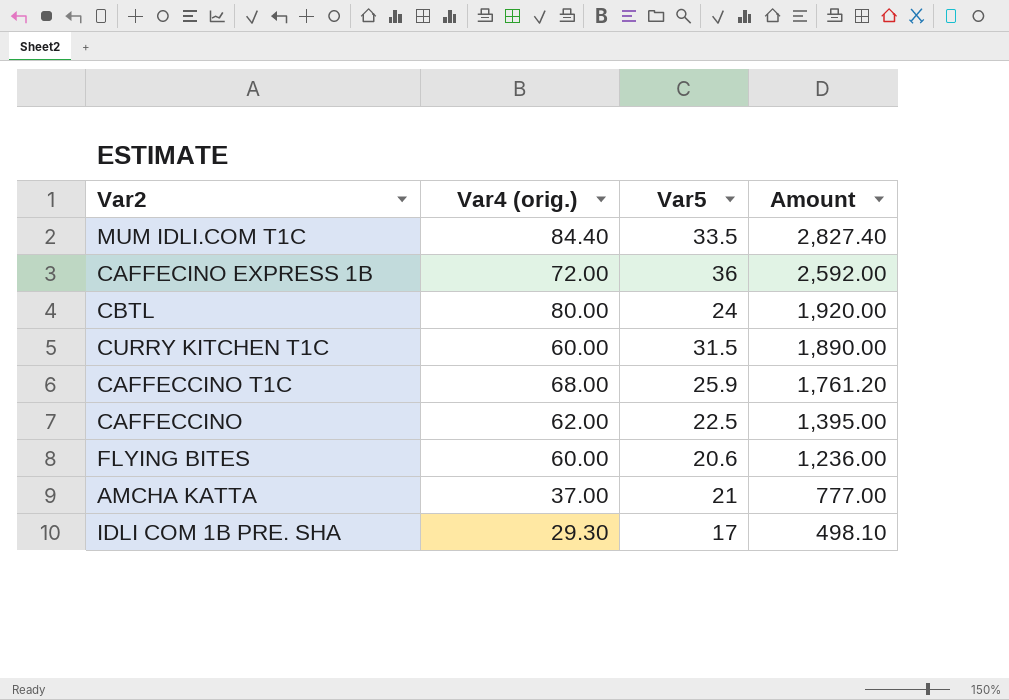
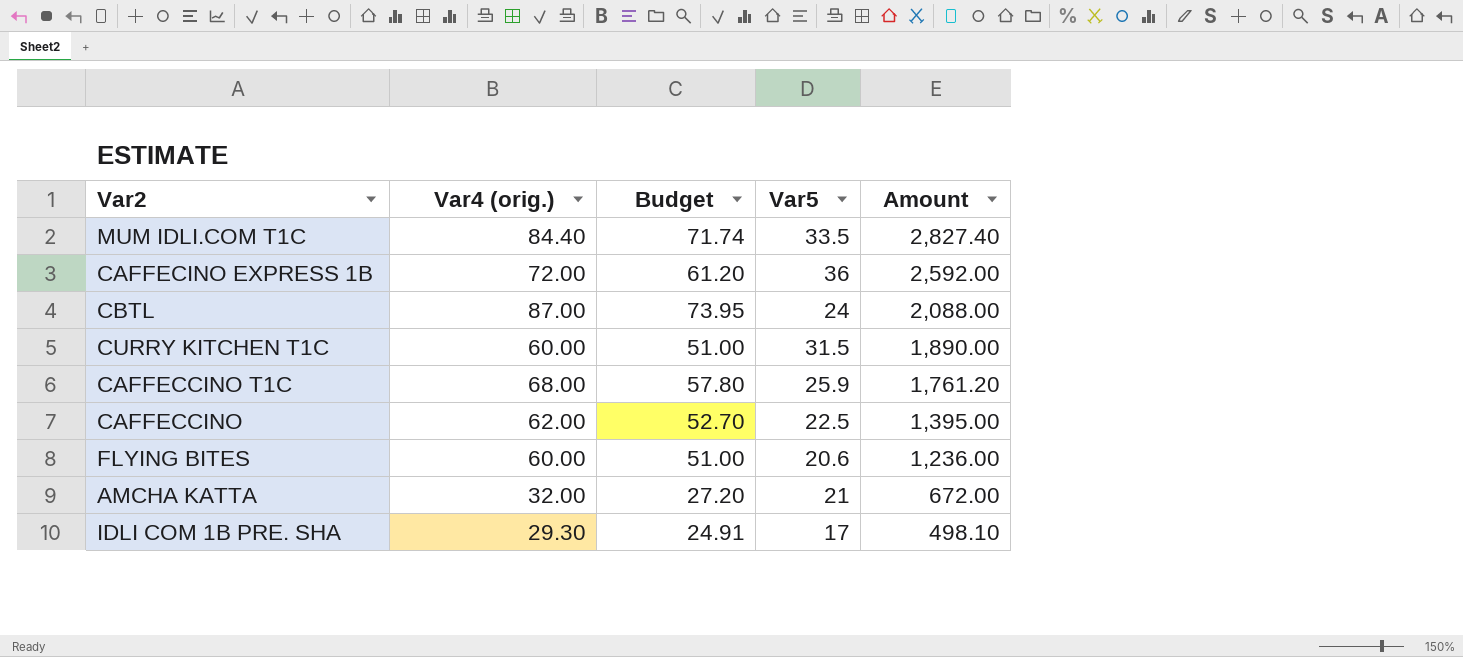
column Budget | formula: none -> [Var4 (orig.)] * 0.85
CBTL | Var4 (orig.): 80.00 -> 87.00
CBTL | Amount: 1,920.00 -> 2,088.00
AMCHA KATTA | Var4 (orig.): 37.00 -> 32.00
AMCHA KATTA | Amount: 777.00 -> 672.00

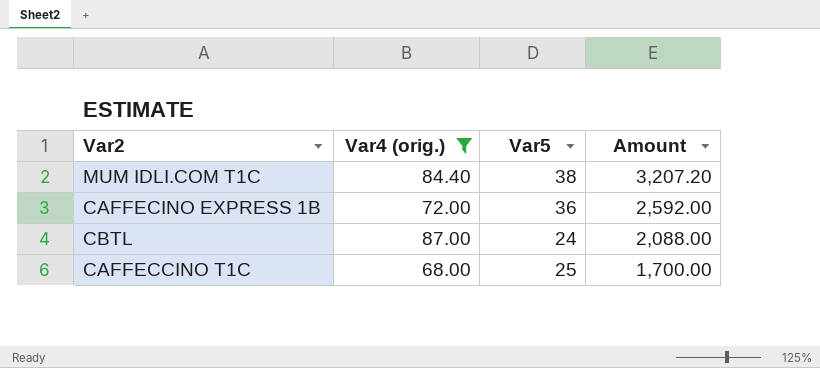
filter: none -> Var4 (orig.) >= 68.00
column Budget | formula: [Var4 (orig.)] * 0.85 -> none
MUM IDLI.COM T1C | Var5: 33.5 -> 38
MUM IDLI.COM T1C | Amount: 2,827.40 -> 3,207.20
CAFFECCINO T1C | Var5: 25.9 -> 25
CAFFECCINO T1C | Amount: 1,761.20 -> 1,700.00

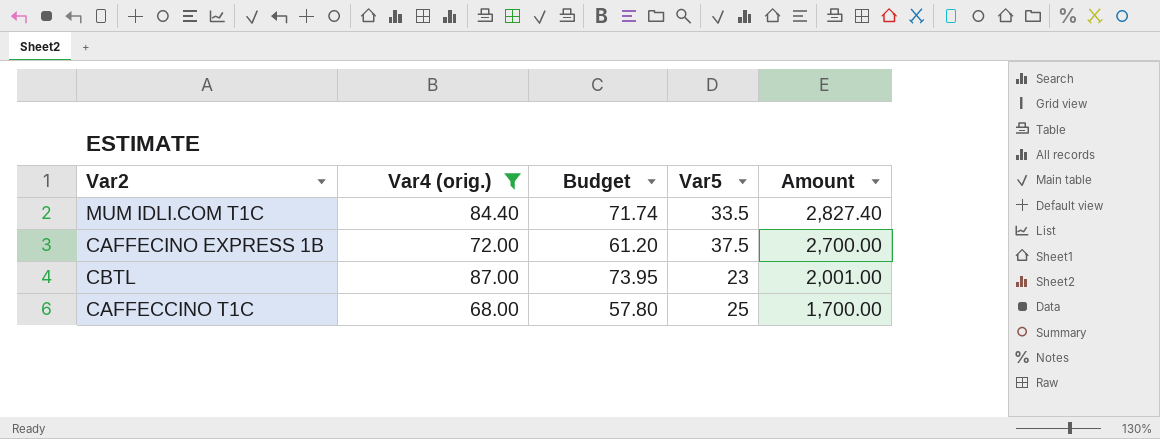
column Budget | formula: none -> [Var4 (orig.)] * 0.85
MUM IDLI.COM T1C | Var5: 38 -> 33.5
MUM IDLI.COM T1C | Amount: 3,207.20 -> 2,827.40
CAFFECINO EXPRESS 1B | Var5: 36 -> 37.5
CAFFECINO EXPRESS 1B | Amount: 2,592.00 -> 2,700.00
CBTL | Var5: 24 -> 23
CBTL | Amount: 2,088.00 -> 2,001.00

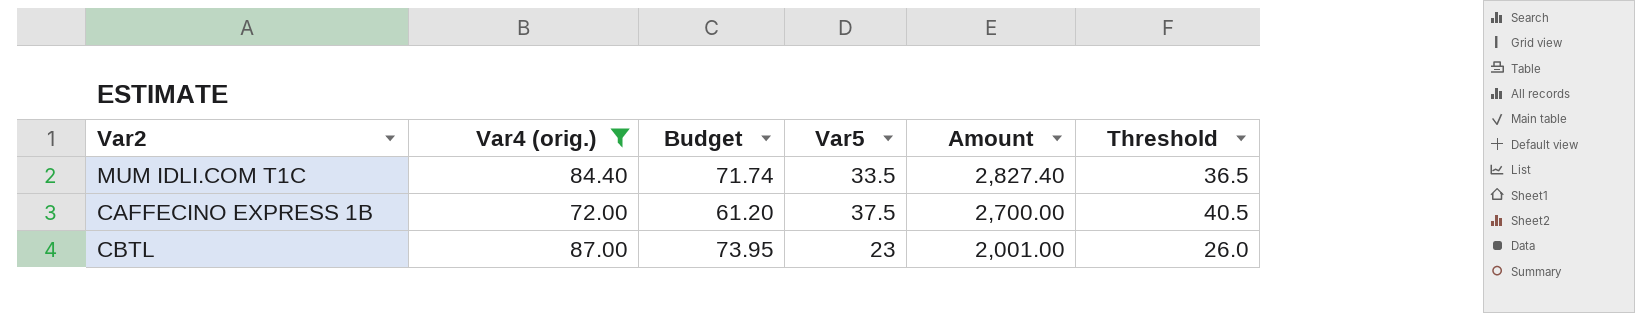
column Threshold | formula: none -> [Var5] + 3
row CAFFECCINO T1C: 68.00 | 57.80 | 25 | 1,700.00 -> none

